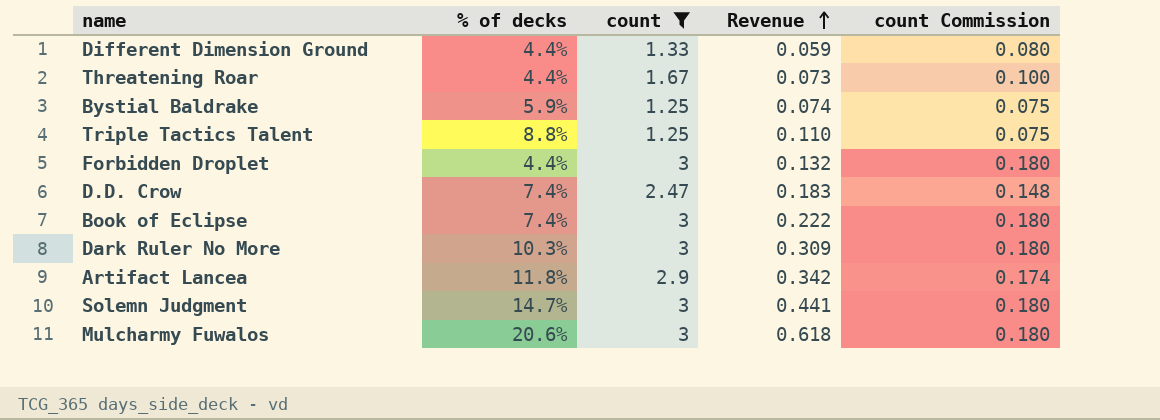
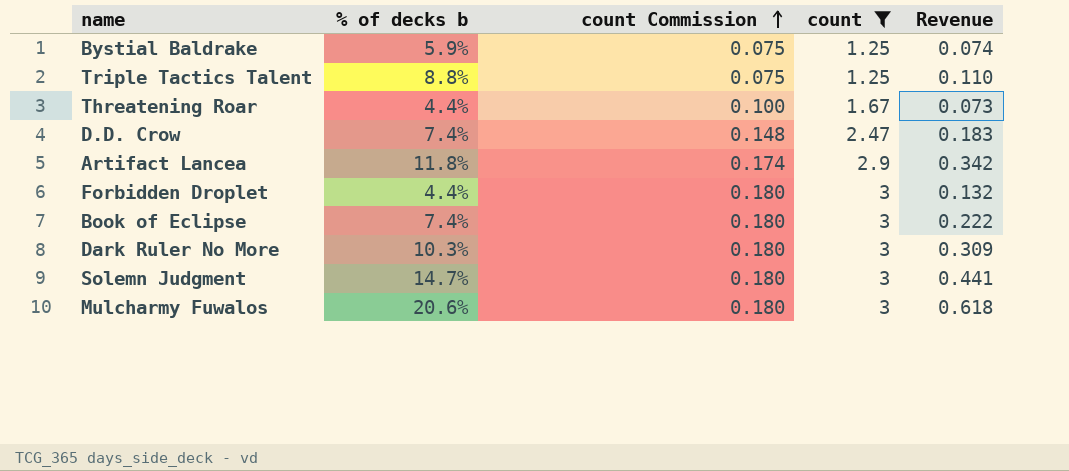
row order: Revenue ascending -> count Commission ascending
column name: % of decks -> % of decks b
column count Commission | position: 5 -> 3
row Different Dimension Ground: 4.4% | 1.33 | 0.059 | 0.080 -> none

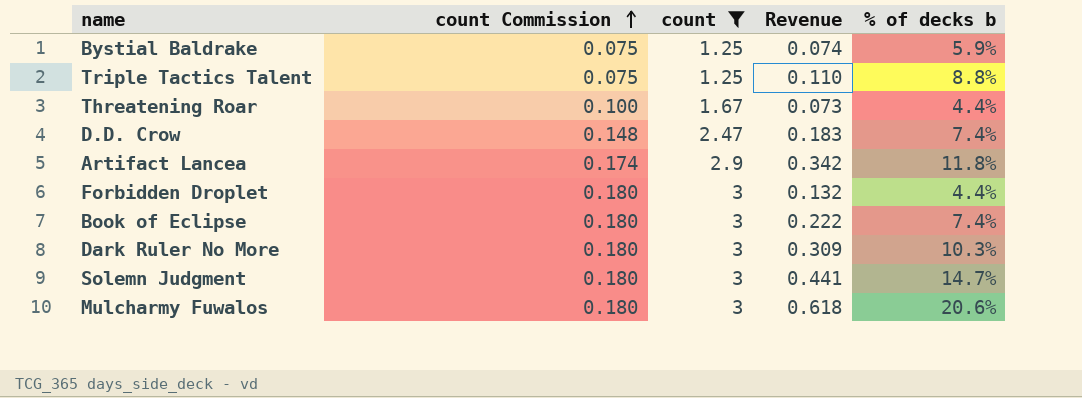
column % of decks b | position: 2 -> 5

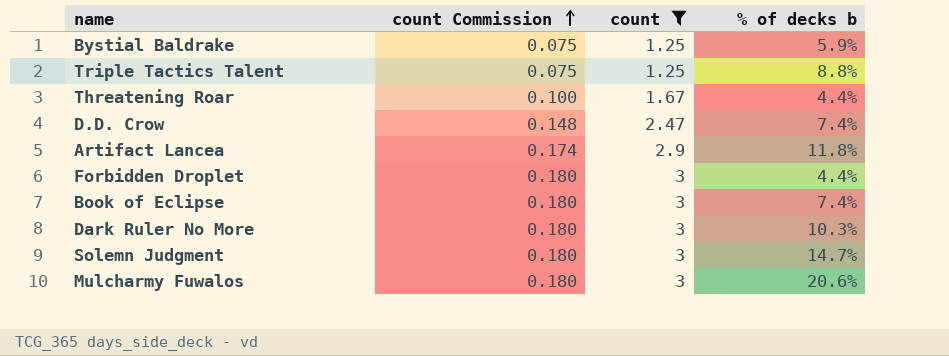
column Revenue | formula: [count] * [% of decks b] -> none

